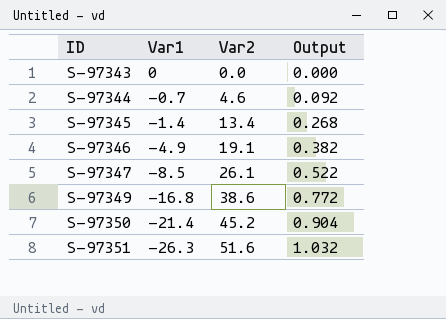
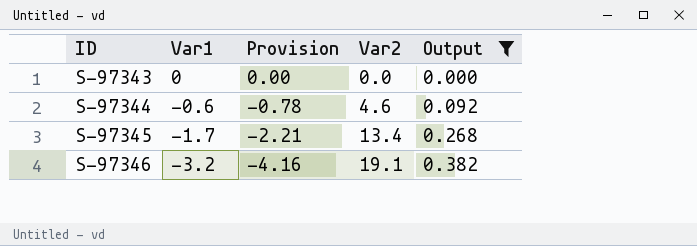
filter: none -> Output <= 0.382
column Provision | formula: none -> [Var1] * 1.3
S-97344 | Var1: -0.7 -> -0.6
S-97345 | Var1: -1.4 -> -1.7
S-97346 | Var1: -4.9 -> -3.2

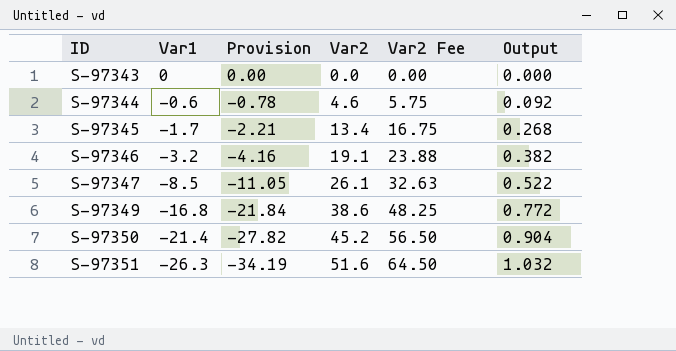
filter: Output <= 0.382 -> none
column Var2 Fee | formula: none -> [Var2] * 1.25

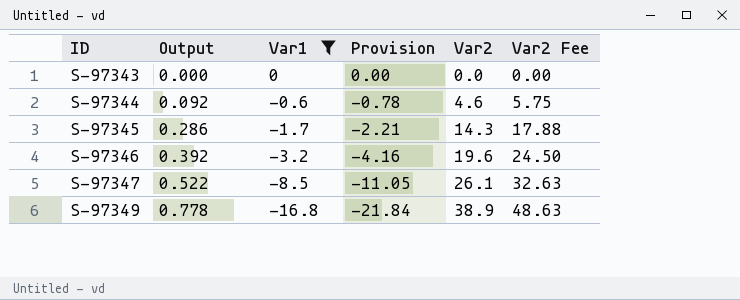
filter: none -> Var1 >= -16.8
column Output | position: 6 -> 2
S-97345 | Output: 0.268 -> 0.286
S-97345 | Var2: 13.4 -> 14.3
S-97345 | Var2 Fee: 16.75 -> 17.88
S-97346 | Output: 0.382 -> 0.392
S-97346 | Var2: 19.1 -> 19.6
S-97346 | Var2 Fee: 23.88 -> 24.50
S-97349 | Output: 0.772 -> 0.778
S-97349 | Var2: 38.6 -> 38.9
S-97349 | Var2 Fee: 48.25 -> 48.63

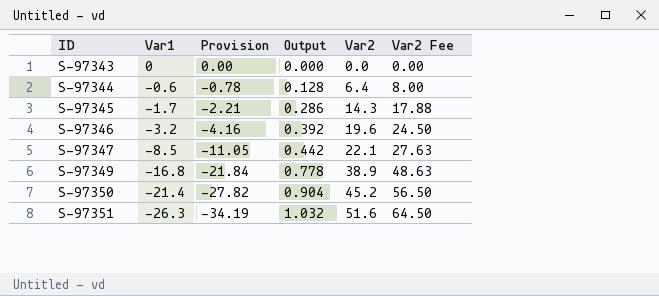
filter: Var1 >= -16.8 -> none
column Output | position: 2 -> 4
S-97344 | Output: 0.092 -> 0.128
S-97344 | Var2: 4.6 -> 6.4
S-97344 | Var2 Fee: 5.75 -> 8.00
S-97347 | Output: 0.522 -> 0.442
S-97347 | Var2: 26.1 -> 22.1
S-97347 | Var2 Fee: 32.63 -> 27.63

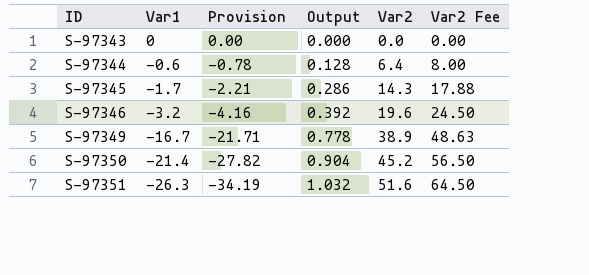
row S-97347: -8.5 | -11.05 | 0.442 | 22.1 | 27.63 -> none
S-97349 | Var1: -16.8 -> -16.7
S-97349 | Provision: -21.84 -> -21.71

